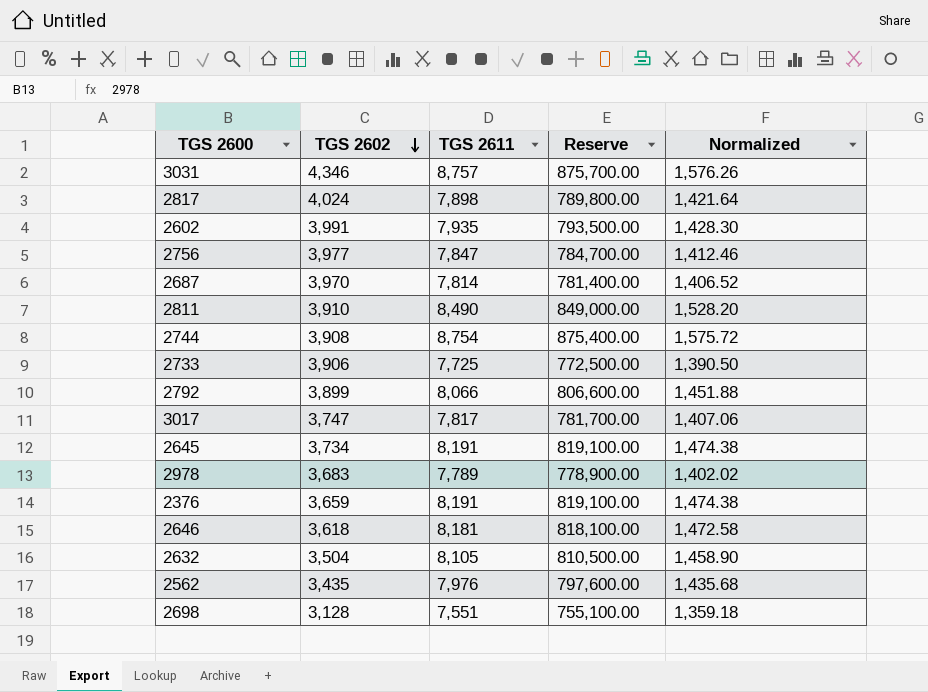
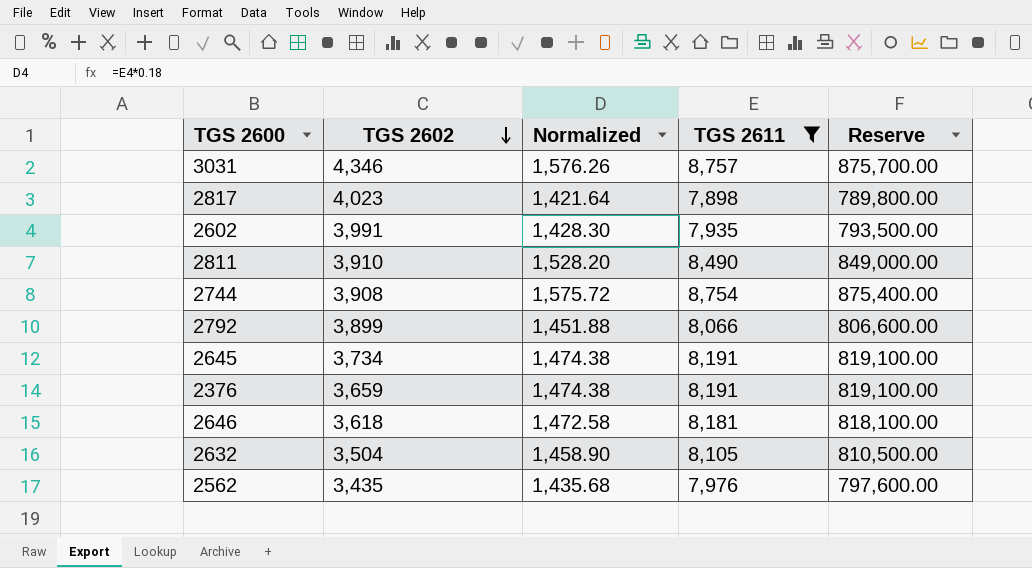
filter: none -> TGS 2611 >= 7,898
column Normalized | position: 5 -> 3
2817 | TGS 2602: 4,024 -> 4,023

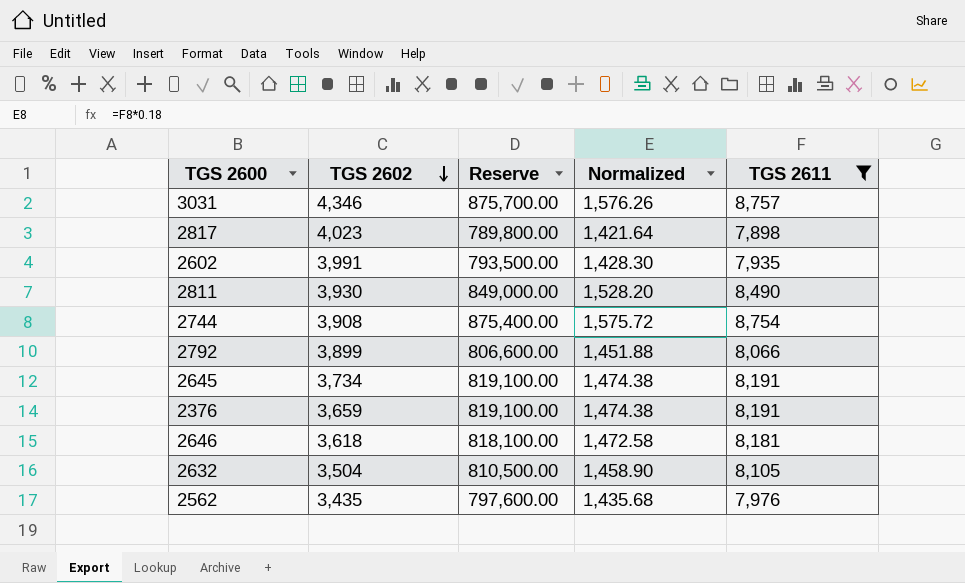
column Reserve | position: 5 -> 3
2811 | TGS 2602: 3,910 -> 3,930

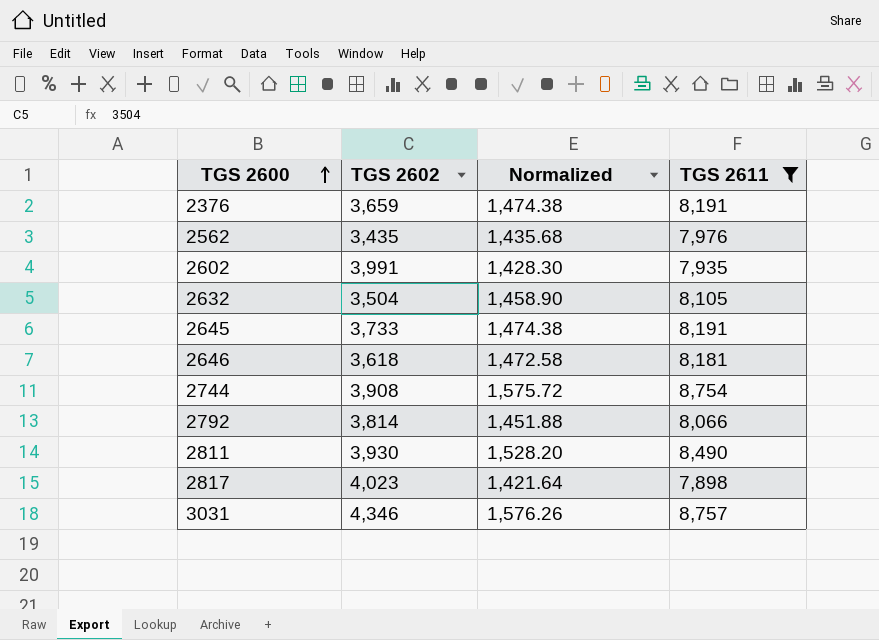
row order: TGS 2602 descending -> TGS 2600 ascending
column Reserve | formula: [TGS 2611] * 100 -> none
2645 | TGS 2602: 3,734 -> 3,733
2792 | TGS 2602: 3,899 -> 3,814

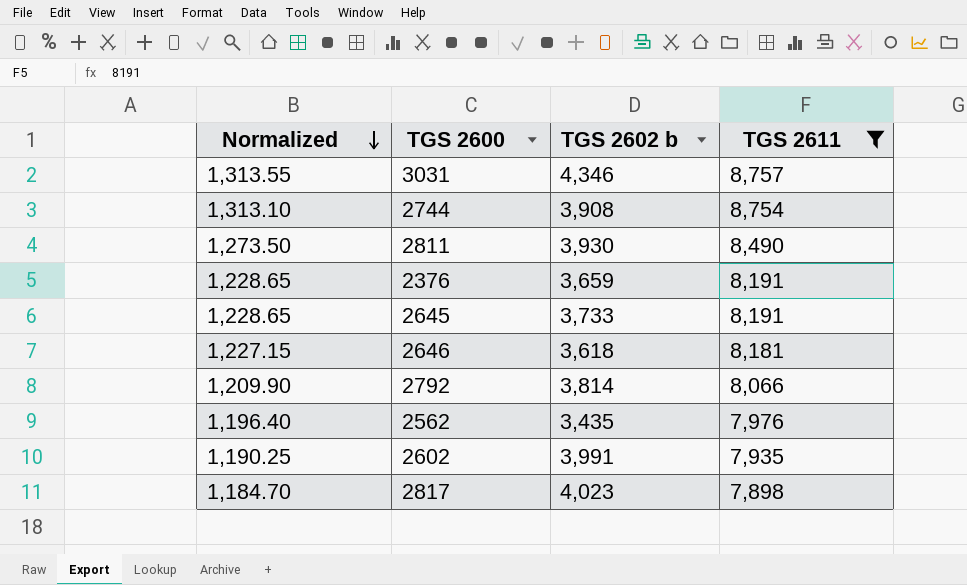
row order: TGS 2600 ascending -> Normalized descending
column Normalized | formula: [TGS 2611] * 0.18 -> [TGS 2611] * 0.15
column Normalized | position: 3 -> 1
column name: TGS 2602 -> TGS 2602 b
row 2632: 3,504 | 1,458.90 | 8,105 -> none

